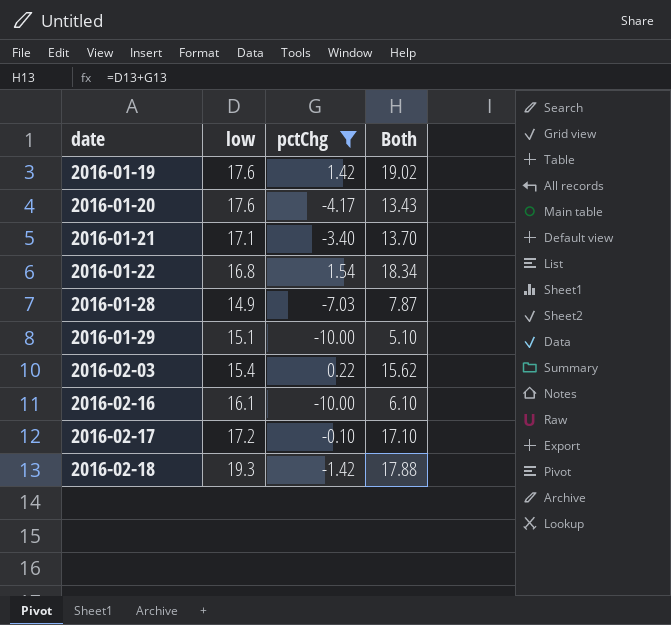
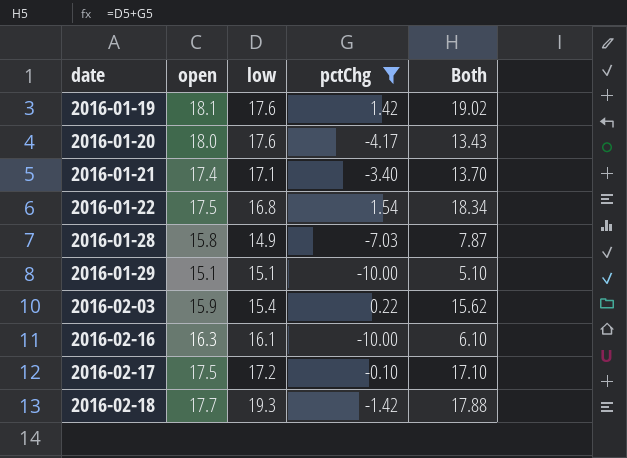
column open | position: none -> 2

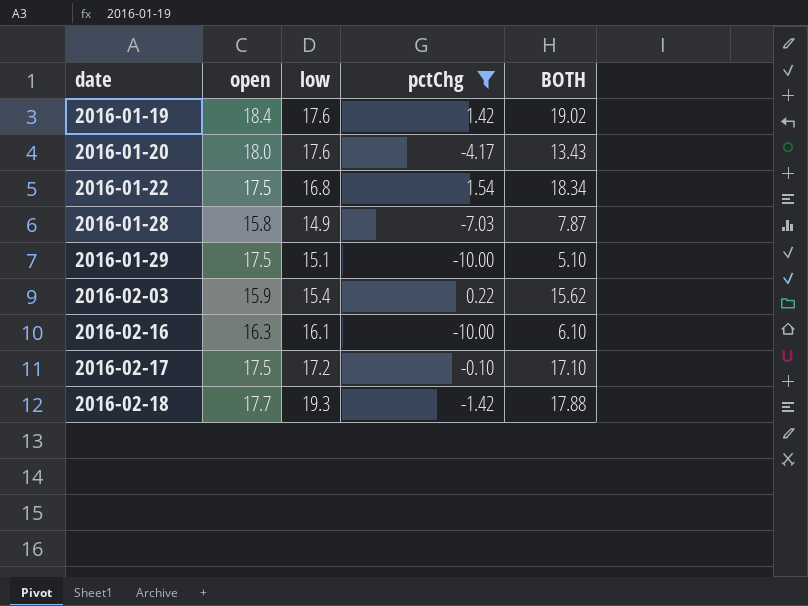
column name: Both -> BOTH
row 2016-01-21: 17.4 | 17.1 | -3.40 | 13.70 -> none
2016-01-19 | open: 18.1 -> 18.4
2016-01-29 | open: 15.1 -> 17.5

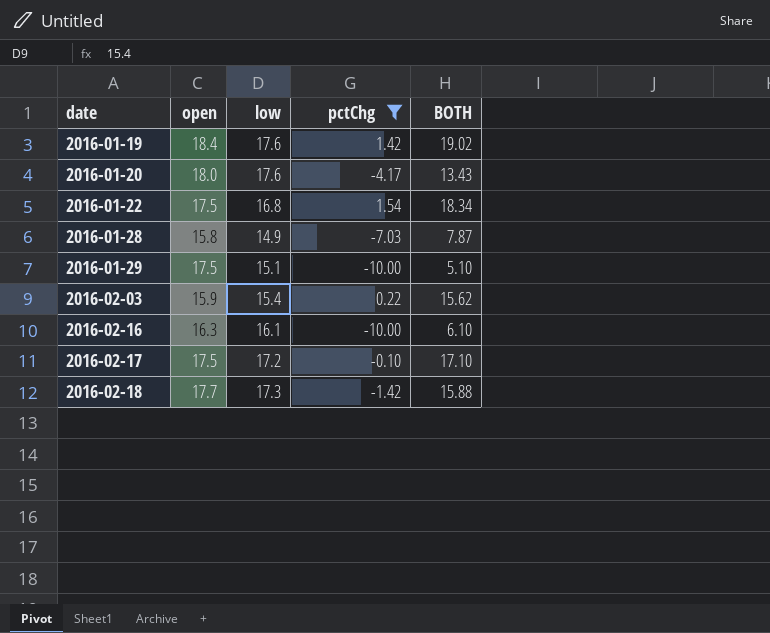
2016-02-18 | low: 19.3 -> 17.3
2016-02-18 | BOTH: 17.88 -> 15.88

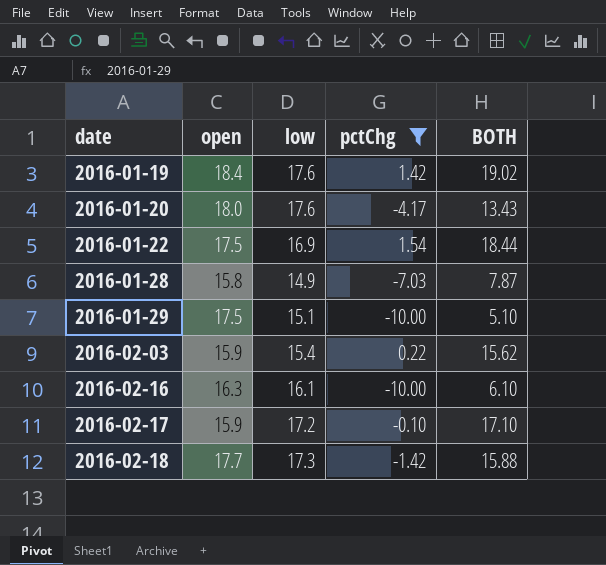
2016-01-22 | low: 16.8 -> 16.9
2016-01-22 | BOTH: 18.34 -> 18.44
2016-02-17 | open: 17.5 -> 15.9

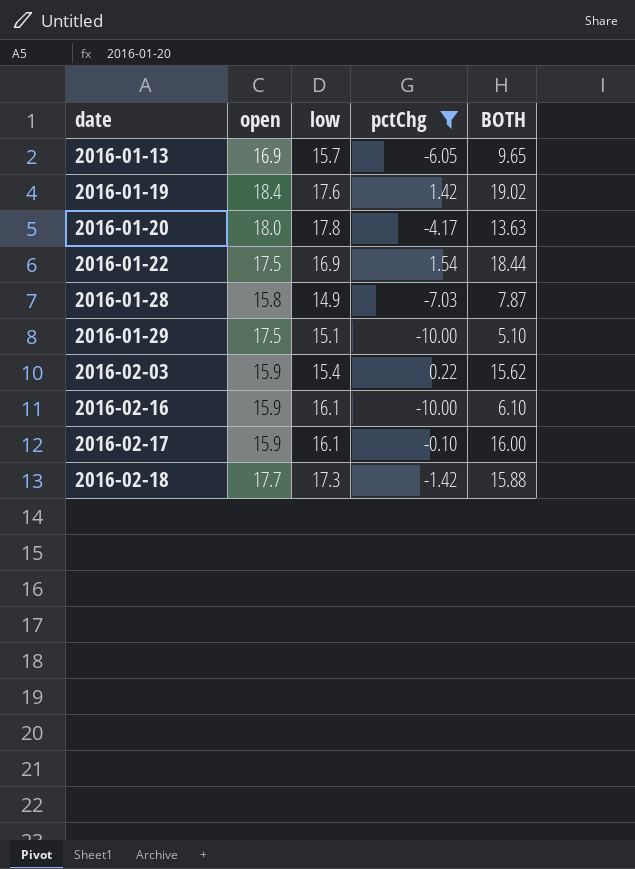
row 2016-01-13: none -> 16.9 | 15.7 | -6.05 | 9.65
2016-01-20 | low: 17.6 -> 17.8
2016-01-20 | BOTH: 13.43 -> 13.63
2016-02-16 | open: 16.3 -> 15.9
2016-02-17 | low: 17.2 -> 16.1
2016-02-17 | BOTH: 17.10 -> 16.00

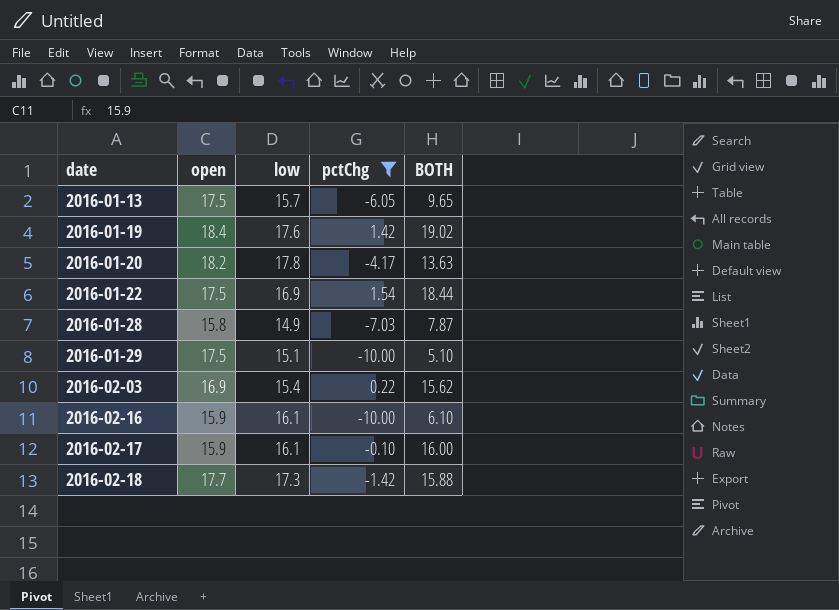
2016-01-13 | open: 16.9 -> 17.5
2016-01-20 | open: 18.0 -> 18.2
2016-02-03 | open: 15.9 -> 16.9

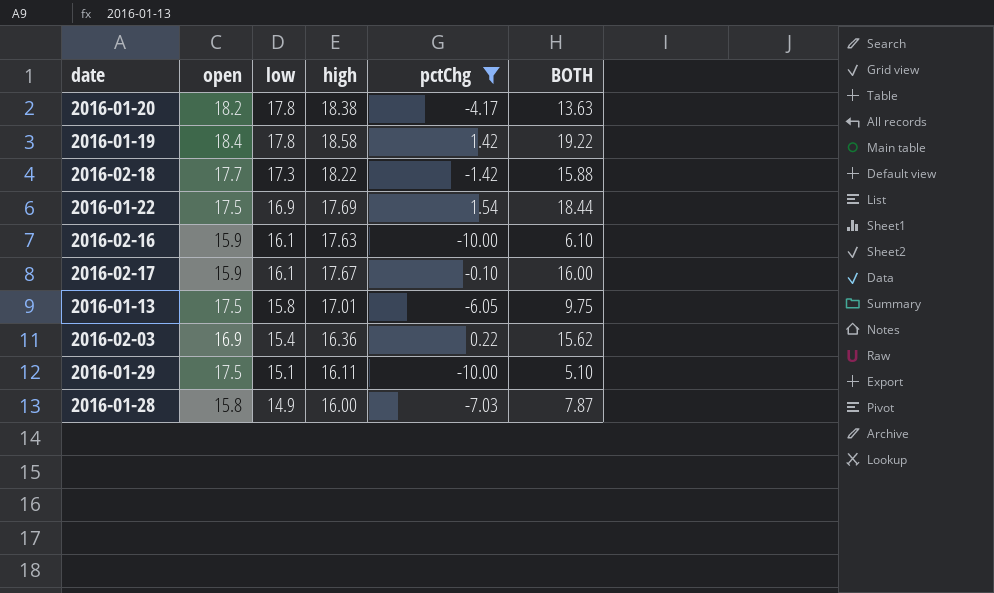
row order: date ascending -> low descending
column high | position: none -> 4
2016-01-19 | low: 17.6 -> 17.8
2016-01-19 | BOTH: 19.02 -> 19.22
2016-01-13 | low: 15.7 -> 15.8
2016-01-13 | BOTH: 9.65 -> 9.75

